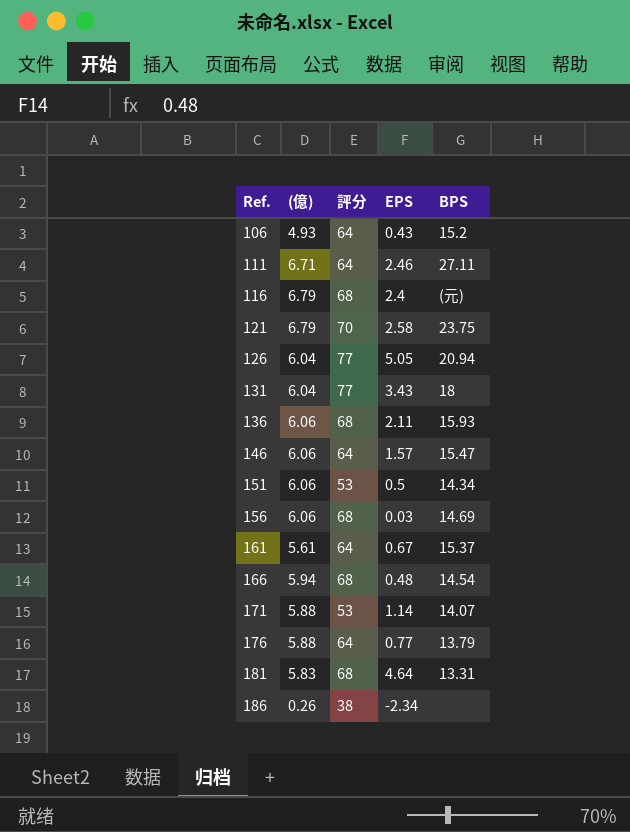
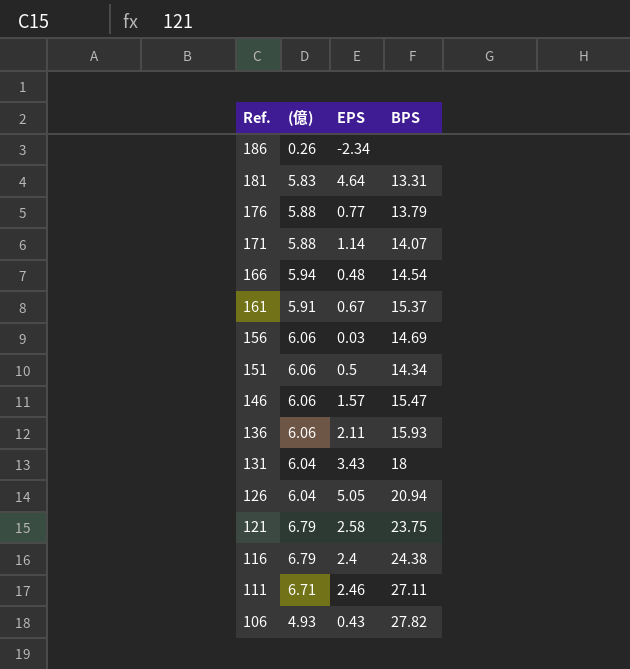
row order: Ref. ascending -> Ref. descending
column 評分 | position: 3 -> none
161 | (億): 5.61 -> 5.91
116 | BPS: (元) -> 24.38
106 | BPS: 15.2 -> 27.82

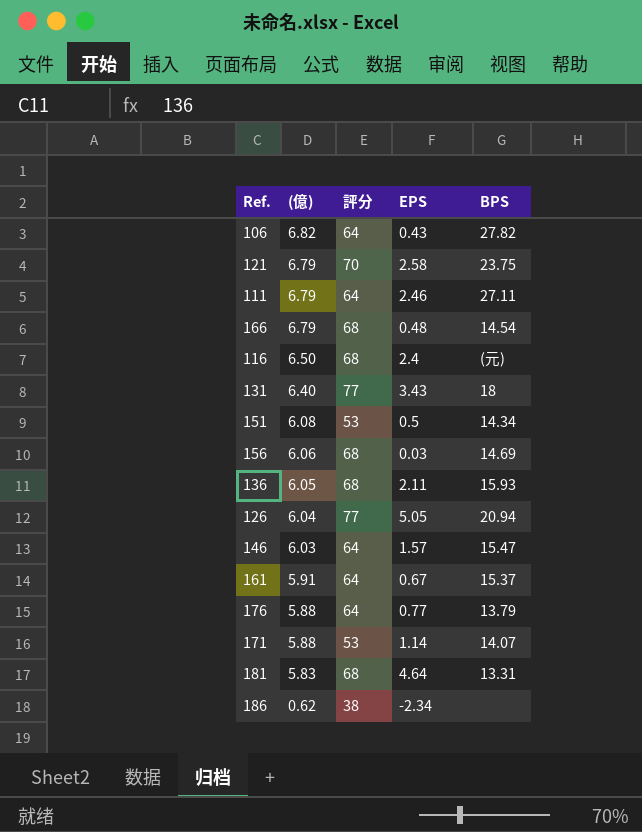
row order: Ref. descending -> (億) descending
column 評分 | position: none -> 3
106 | (億): 4.93 -> 6.82
111 | (億): 6.71 -> 6.79
166 | (億): 5.94 -> 6.79
116 | (億): 6.79 -> 6.50
116 | BPS: 24.38 -> (元)
131 | (億): 6.04 -> 6.40
151 | (億): 6.06 -> 6.08
136 | (億): 6.06 -> 6.05
146 | (億): 6.06 -> 6.03
186 | (億): 0.26 -> 0.62

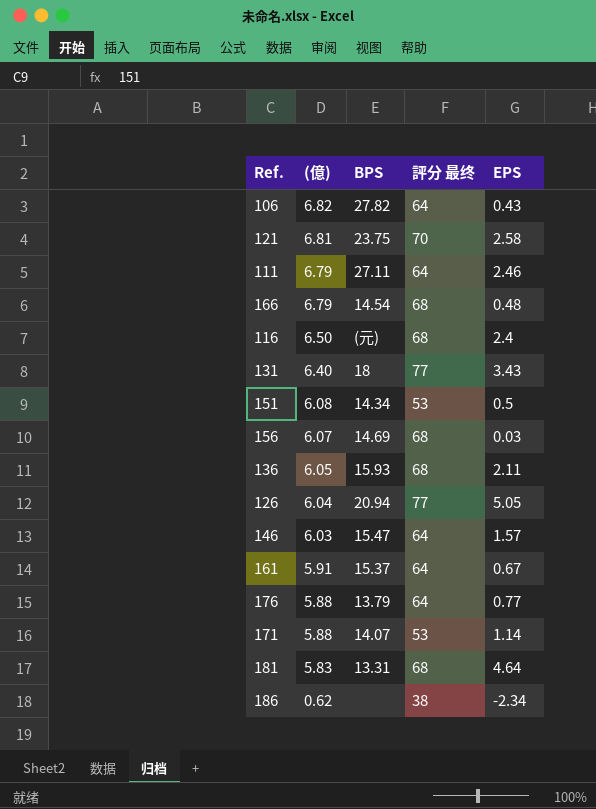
column BPS | position: 5 -> 3
column name: 評分 -> 評分 最终
121 | (億): 6.79 -> 6.81
156 | (億): 6.06 -> 6.07

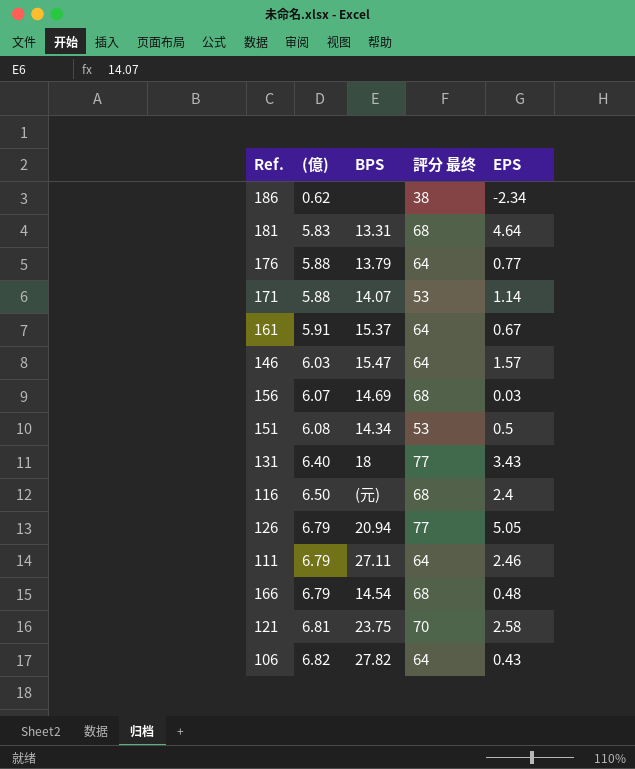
row order: (億) descending -> (億) ascending
row 136: 6.05 | 15.93 | 68 | 2.11 -> none
126 | (億): 6.04 -> 6.79

